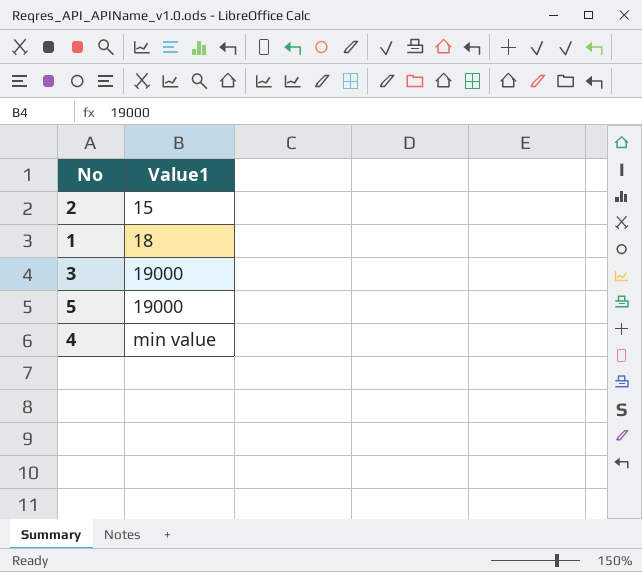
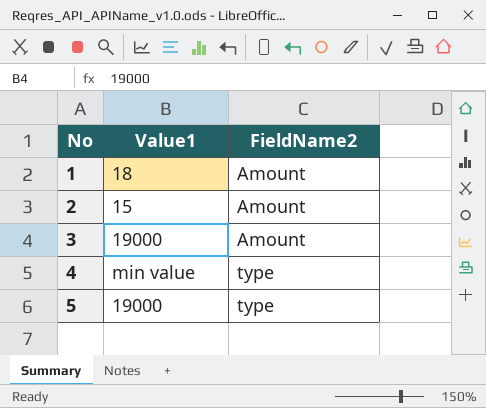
row order: Value1 ascending -> No ascending
column FieldName2 | position: none -> 3

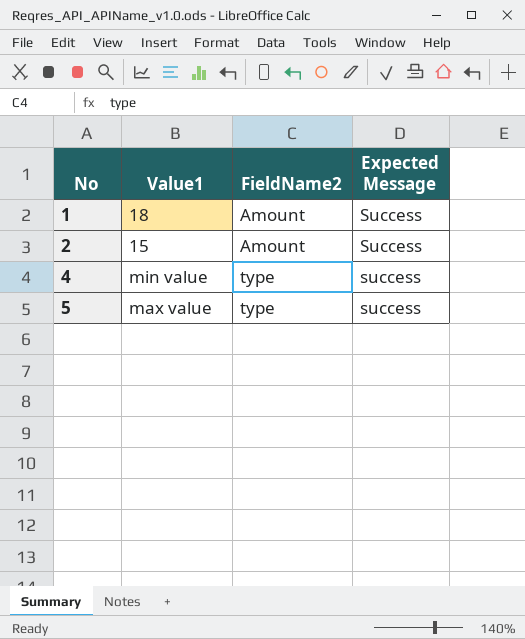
column Expected Message | position: none -> 4
row 3: 19000 | Amount -> none
5 | Value1: 19000 -> max value

